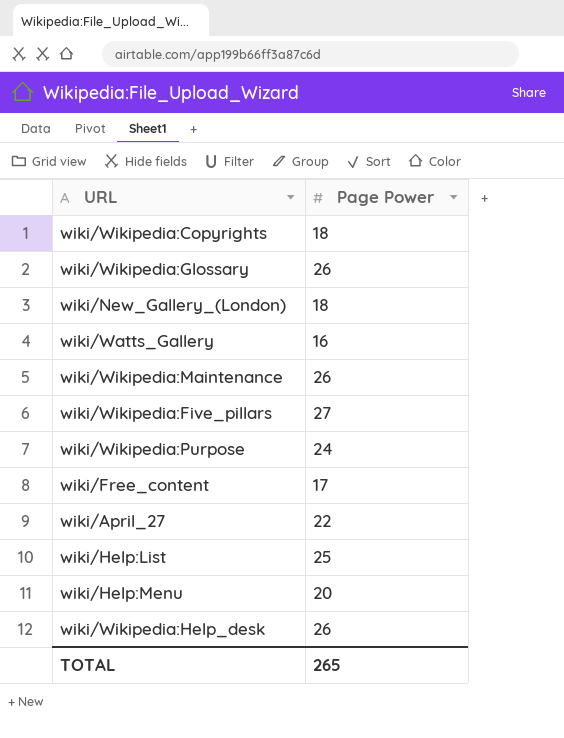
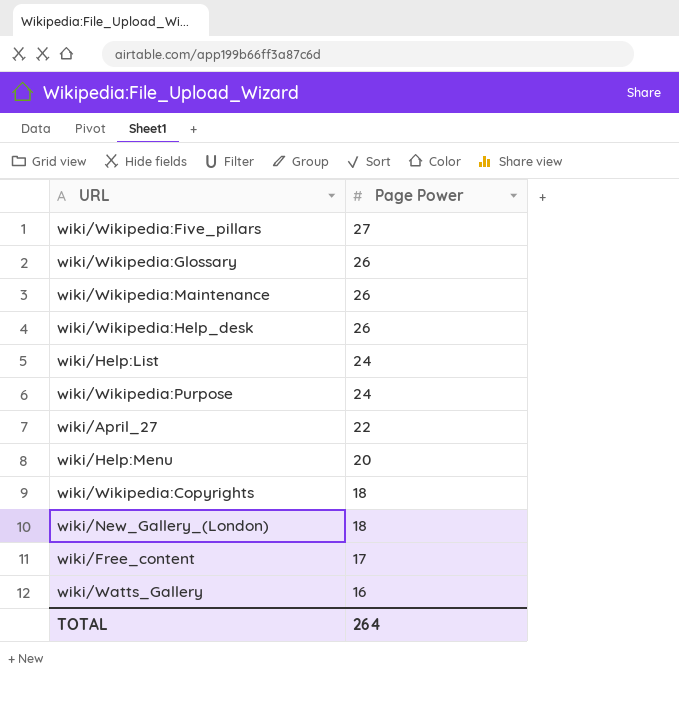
row order: none -> Page Power descending
wiki/Help:List | Page Power: 25 -> 24
TOTAL | Page Power: 265 -> 264

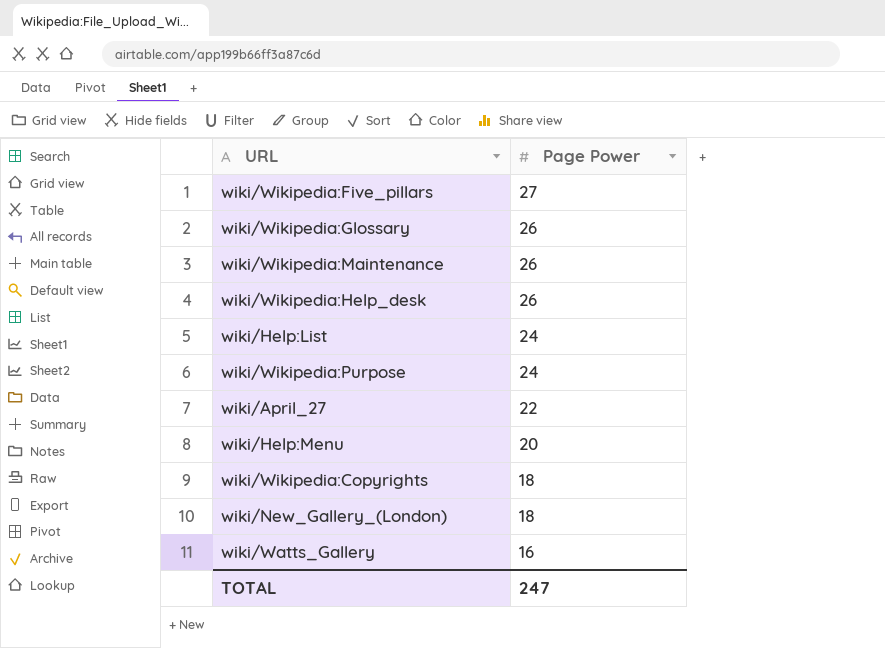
row wiki/Free_content: 17 -> none
TOTAL | Page Power: 264 -> 247

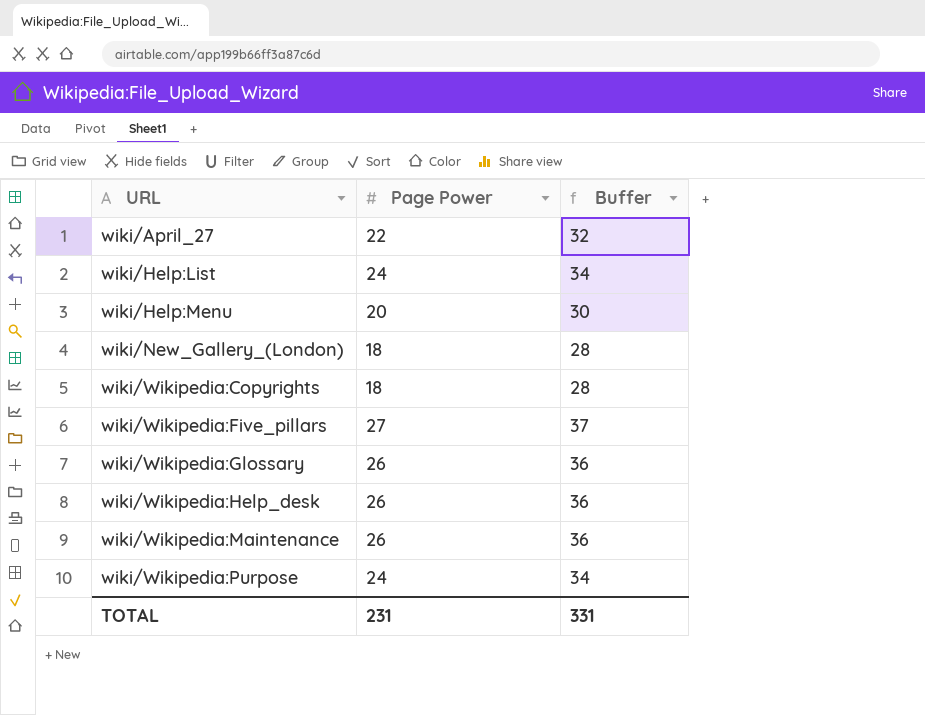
row order: Page Power descending -> URL ascending
column Buffer | formula: none -> [Page Power] + 10
row wiki/Watts_Gallery: 16 -> none
TOTAL | Page Power: 247 -> 231

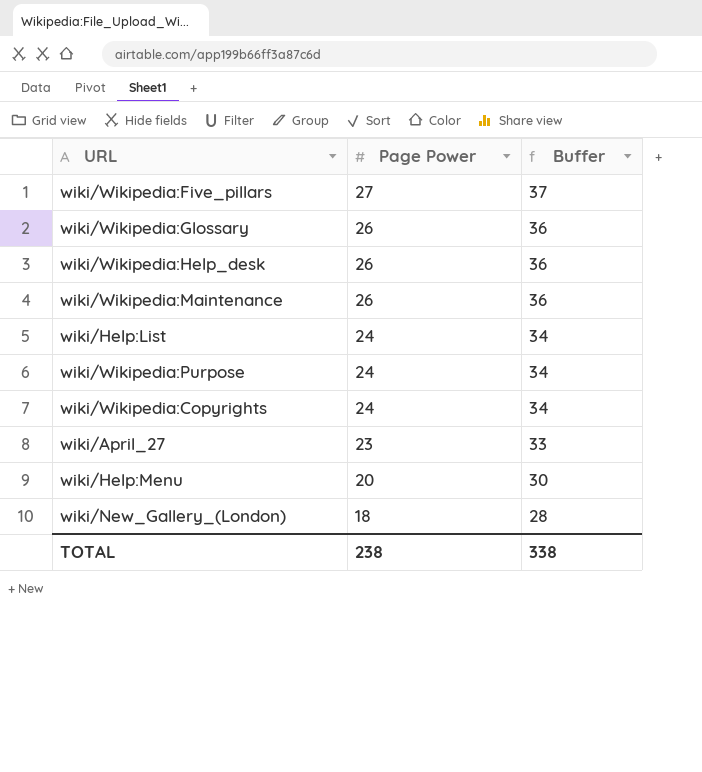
row order: URL ascending -> Page Power descending
wiki/Wikipedia:Copyrights | Page Power: 18 -> 24
wiki/Wikipedia:Copyrights | Buffer: 28 -> 34
wiki/April_27 | Page Power: 22 -> 23
wiki/April_27 | Buffer: 32 -> 33
TOTAL | Page Power: 231 -> 238
TOTAL | Buffer: 331 -> 338

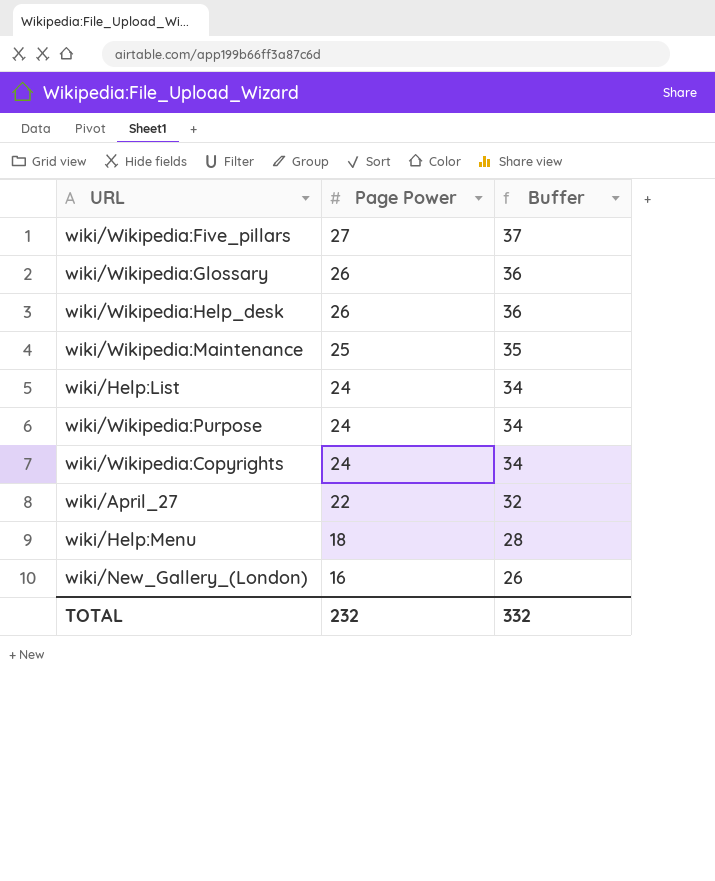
wiki/Wikipedia:Maintenance | Page Power: 26 -> 25
wiki/Wikipedia:Maintenance | Buffer: 36 -> 35
wiki/April_27 | Page Power: 23 -> 22
wiki/April_27 | Buffer: 33 -> 32
wiki/Help:Menu | Page Power: 20 -> 18
wiki/Help:Menu | Buffer: 30 -> 28
wiki/New_Gallery_(London) | Page Power: 18 -> 16
wiki/New_Gallery_(London) | Buffer: 28 -> 26
TOTAL | Page Power: 238 -> 232
TOTAL | Buffer: 338 -> 332

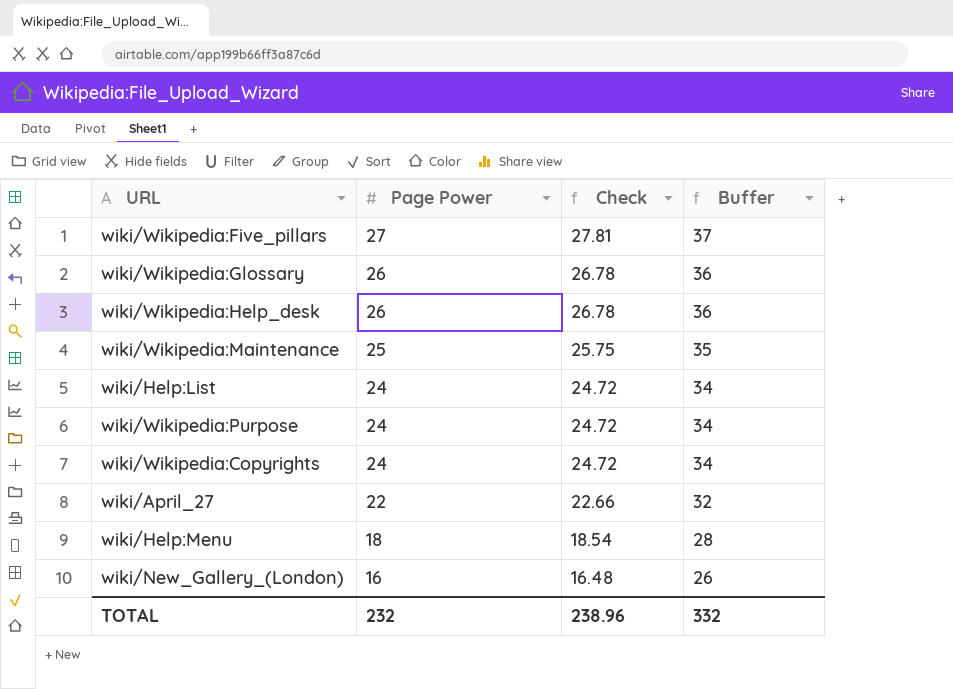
column Check | formula: none -> [Page Power] * 1.03

